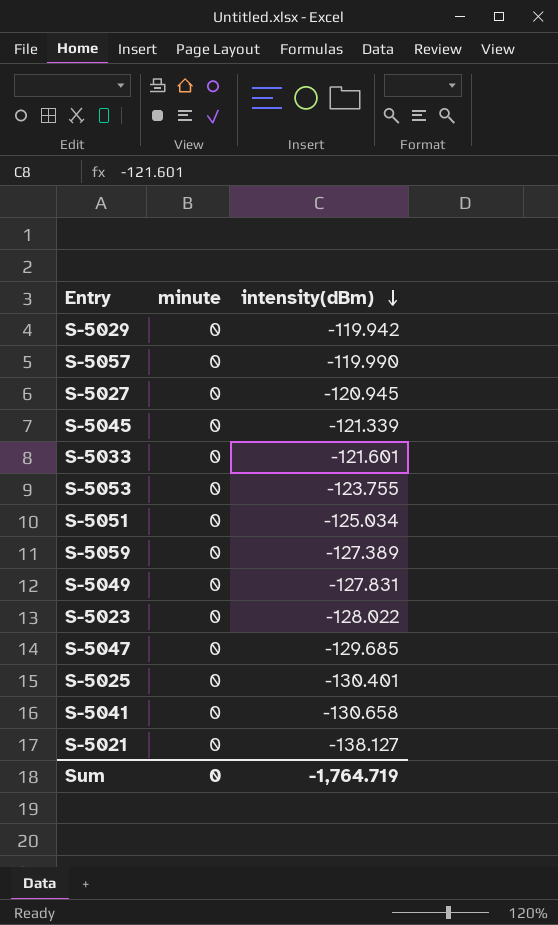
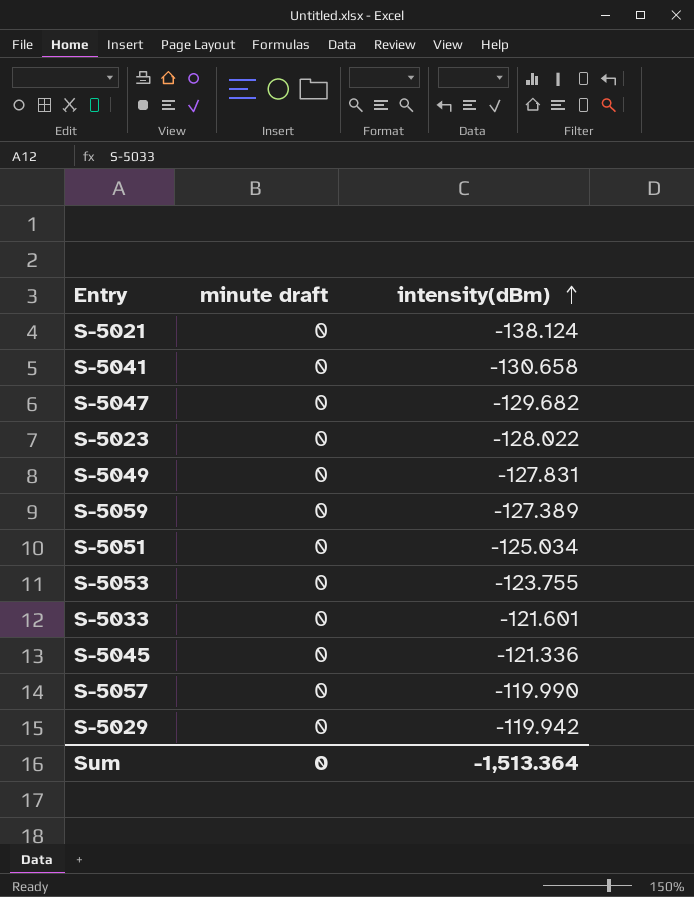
row order: intensity(dBm) descending -> intensity(dBm) ascending
column name: minute -> minute draft
row S-5027: 0 | -120.945 -> none
row S-5025: 0 | -130.401 -> none
S-5021 | intensity(dBm): -138.127 -> -138.124
S-5047 | intensity(dBm): -129.685 -> -129.682
S-5045 | intensity(dBm): -121.339 -> -121.336
Sum | intensity(dBm): -1,764.719 -> -1,513.364

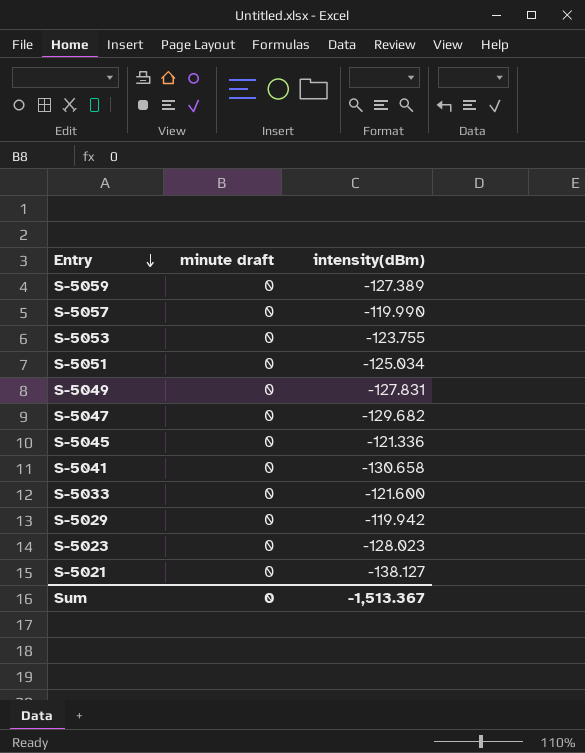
row order: intensity(dBm) ascending -> Entry descending
S-5033 | intensity(dBm): -121.601 -> -121.600
S-5023 | intensity(dBm): -128.022 -> -128.023
S-5021 | intensity(dBm): -138.124 -> -138.127
Sum | intensity(dBm): -1,513.364 -> -1,513.367

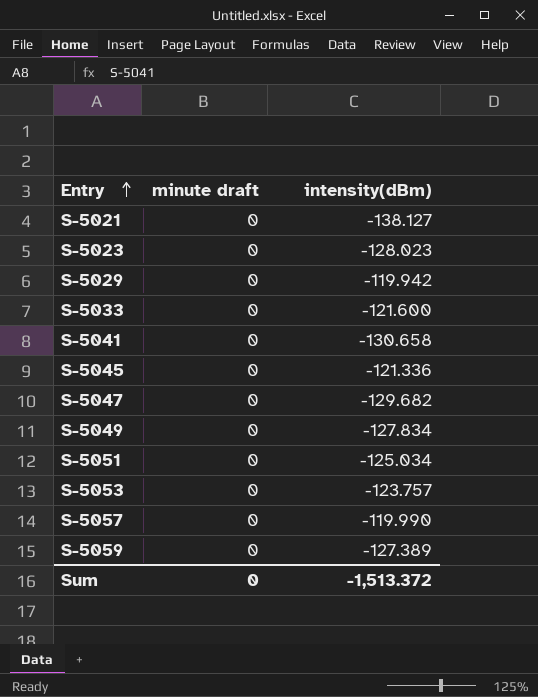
row order: Entry descending -> Entry ascending
S-5049 | intensity(dBm): -127.831 -> -127.834
S-5053 | intensity(dBm): -123.755 -> -123.757
Sum | intensity(dBm): -1,513.367 -> -1,513.372

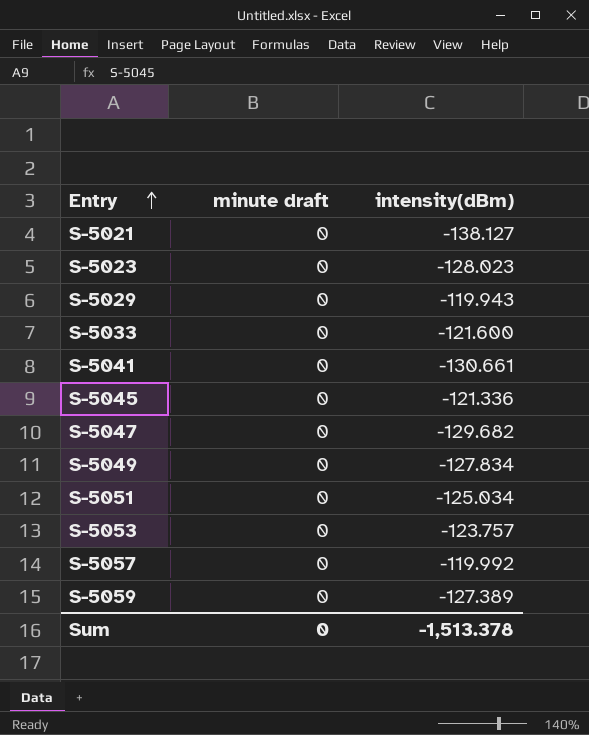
S-5029 | intensity(dBm): -119.942 -> -119.943
S-5041 | intensity(dBm): -130.658 -> -130.661
S-5057 | intensity(dBm): -119.990 -> -119.992
Sum | intensity(dBm): -1,513.372 -> -1,513.378

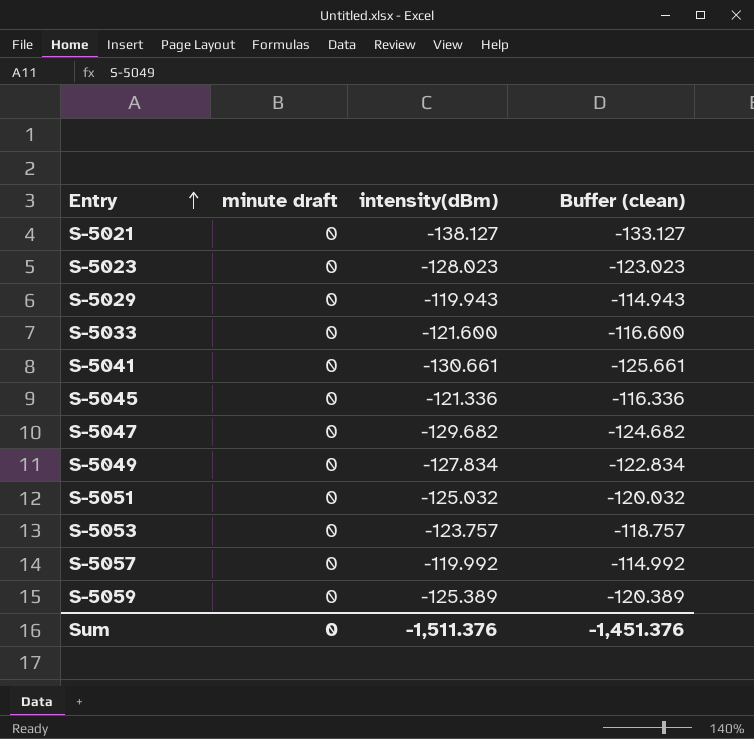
column Buffer (clean) | formula: none -> [intensity(dBm)] + 5
S-5051 | intensity(dBm): -125.034 -> -125.032
S-5059 | intensity(dBm): -127.389 -> -125.389
Sum | intensity(dBm): -1,513.378 -> -1,511.376

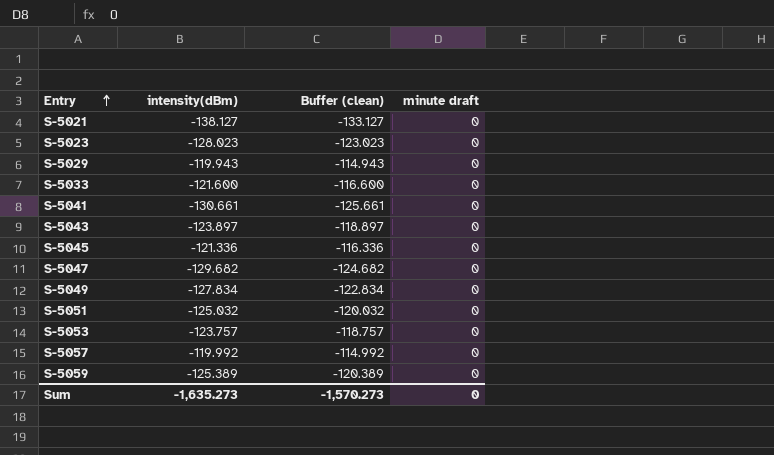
column minute draft | position: 2 -> 4
row S-5043: none -> -123.897 | -118.897 | 0
Sum | intensity(dBm): -1,511.376 -> -1,635.273
Sum | Buffer (clean): -1,451.376 -> -1,570.273

